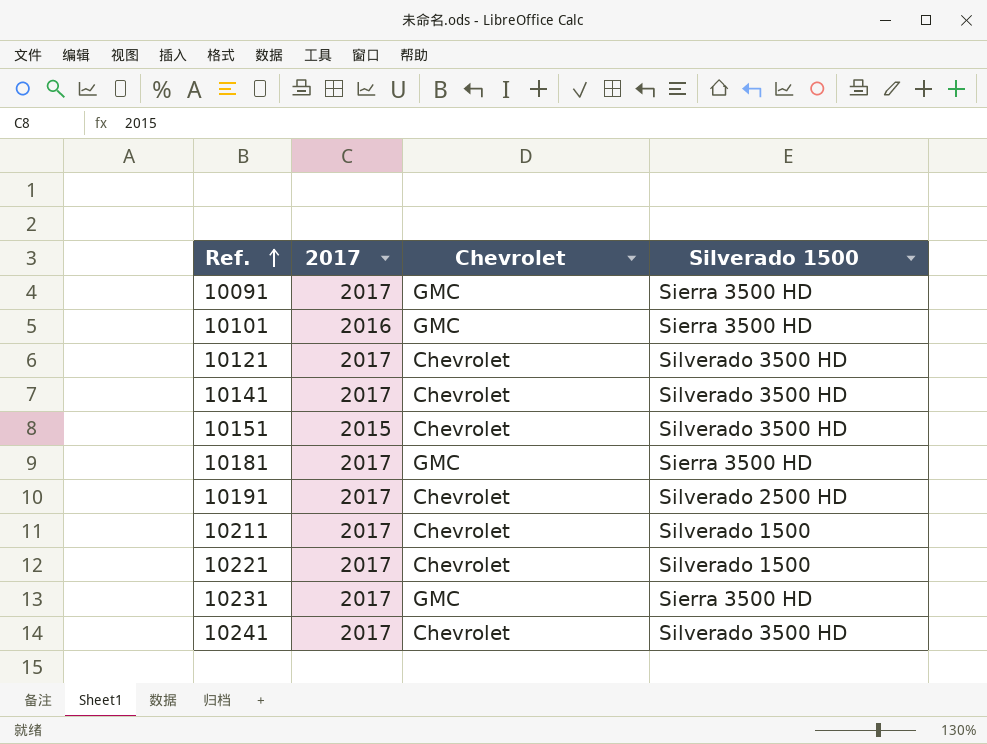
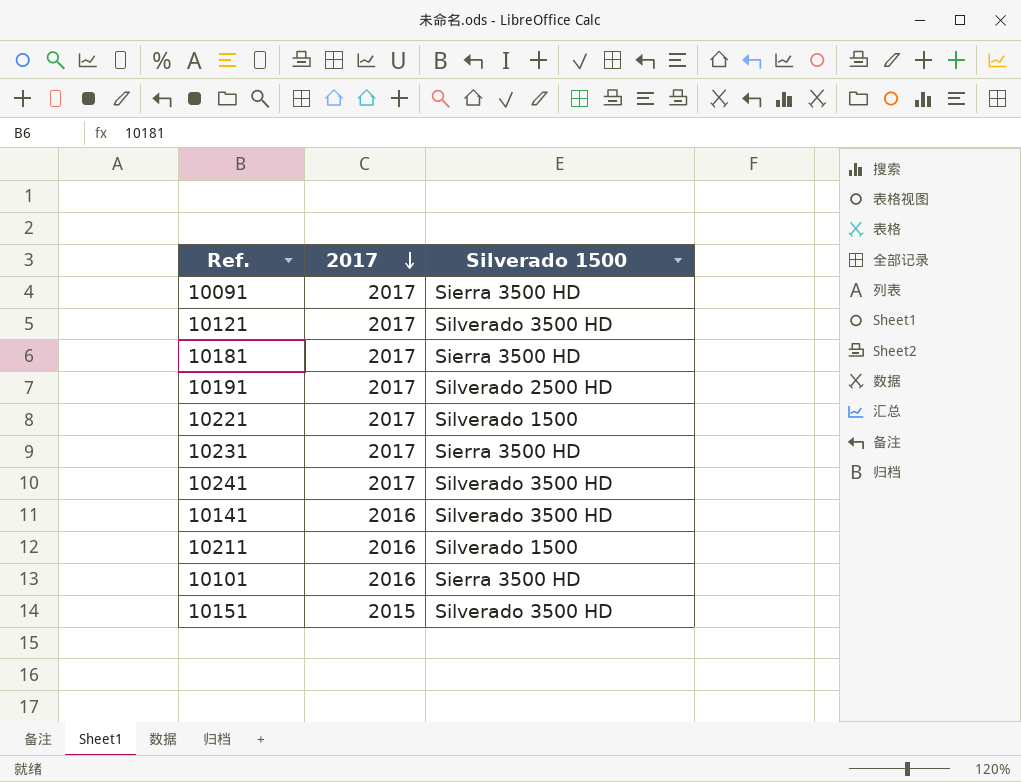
row order: Ref. ascending -> 2017 descending
column Chevrolet | position: 3 -> none
10141 | 2017: 2017 -> 2016
10211 | 2017: 2017 -> 2016

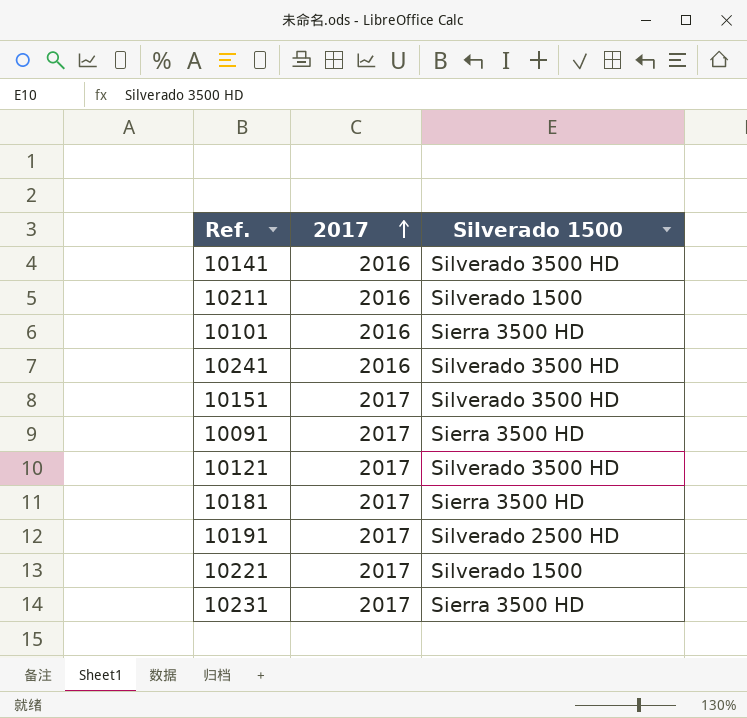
row order: 2017 descending -> 2017 ascending
10241 | 2017: 2017 -> 2016
10151 | 2017: 2015 -> 2017

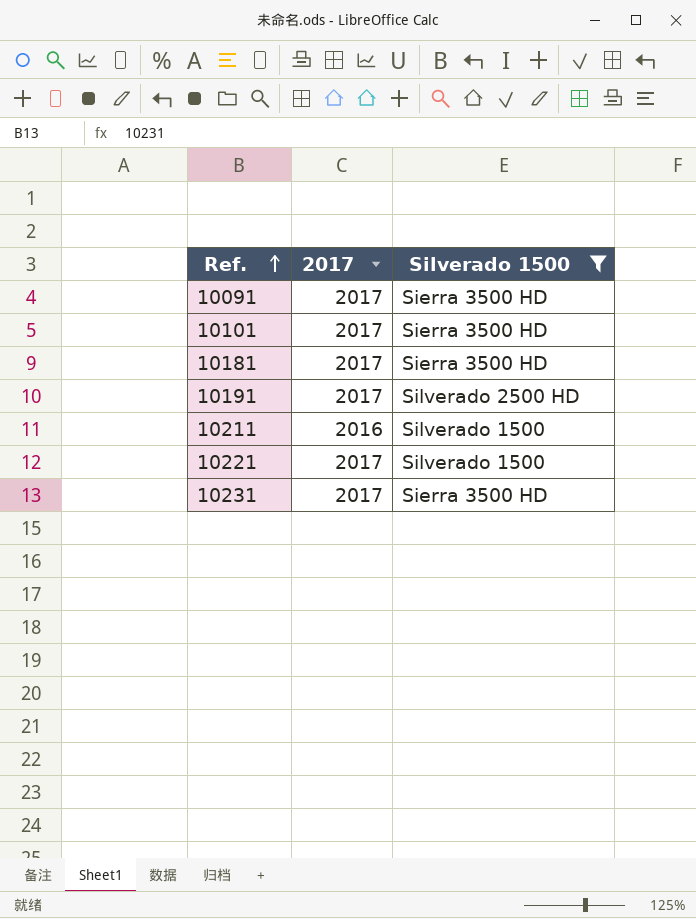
filter: none -> Silverado 1500 != Silverado 3500 HD
row order: 2017 ascending -> Ref. ascending
10101 | 2017: 2016 -> 2017

